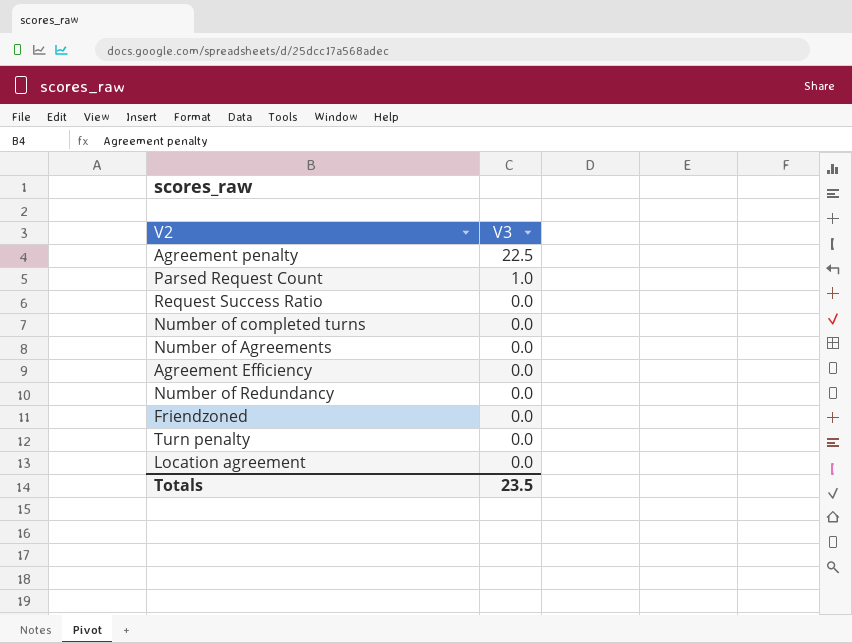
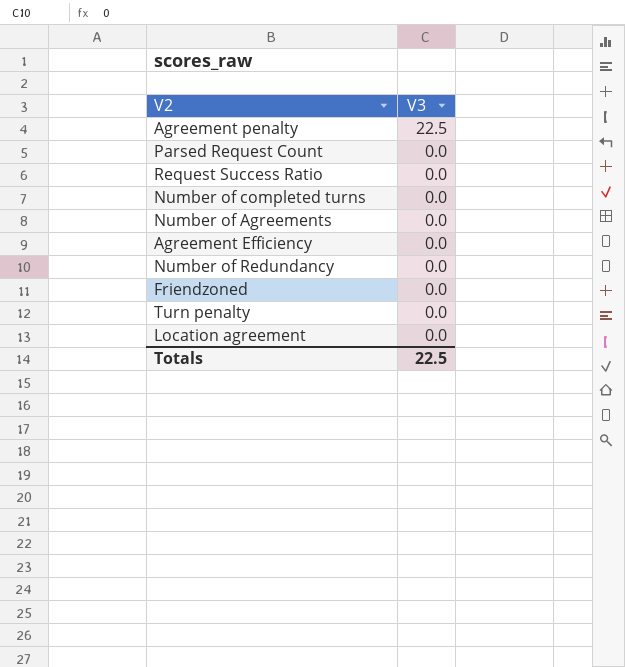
Parsed Request Count | V3: 1.0 -> 0.0
Totals | V3: 23.5 -> 22.5

